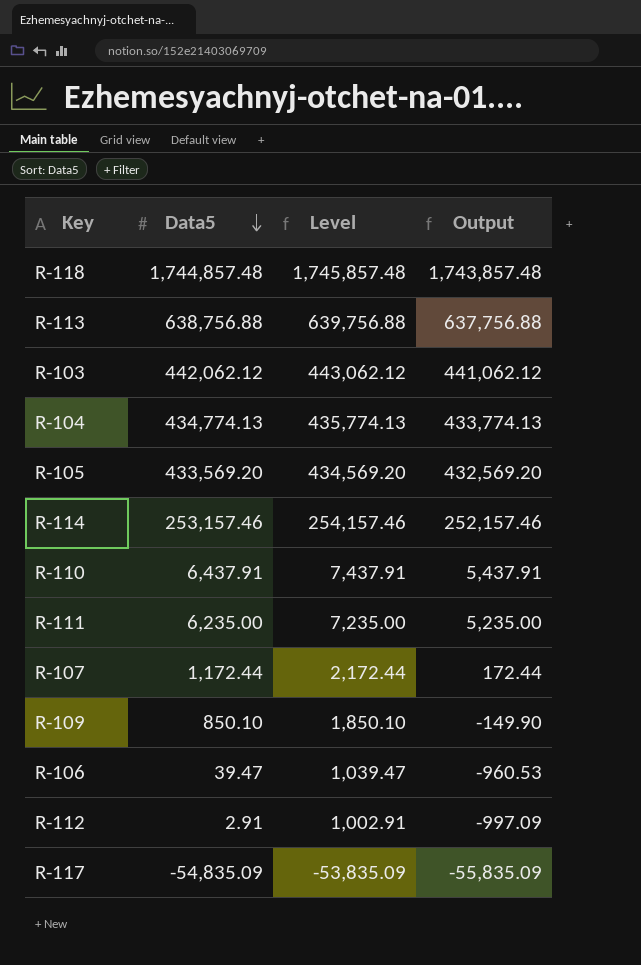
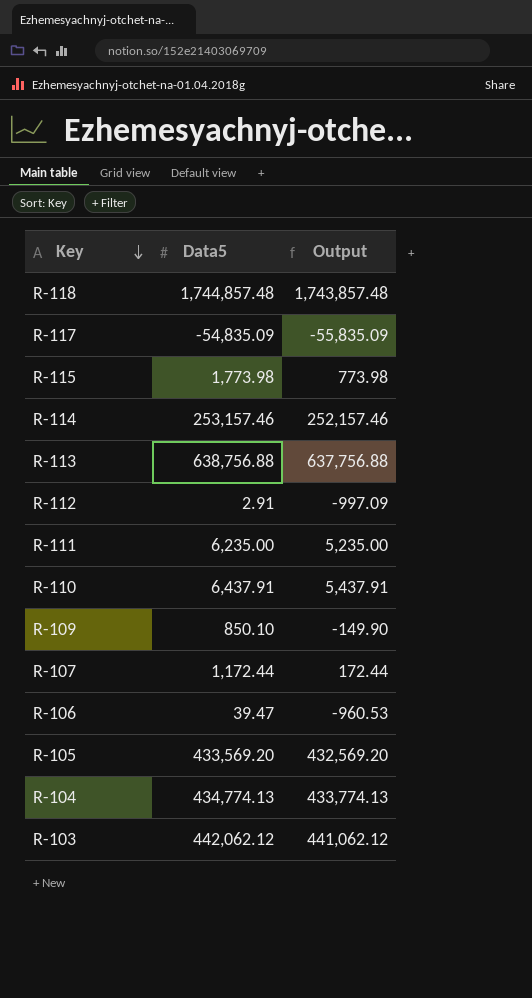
row order: Data5 descending -> Key descending
column Level | formula: [Data5] + 1000 -> none
row R-115: none -> 1,773.98 | 773.98

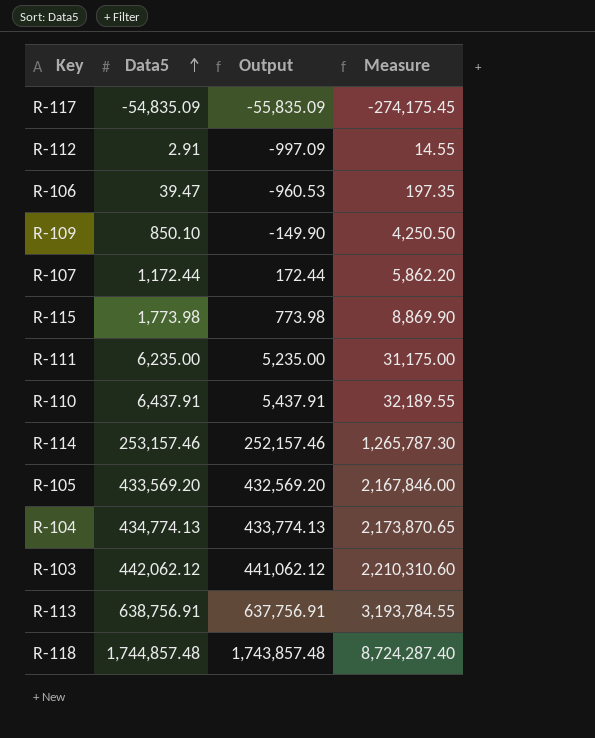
row order: Key descending -> Data5 ascending
column Measure | formula: none -> [Data5] * 5
R-113 | Data5: 638,756.88 -> 638,756.91
R-113 | Output: 637,756.88 -> 637,756.91

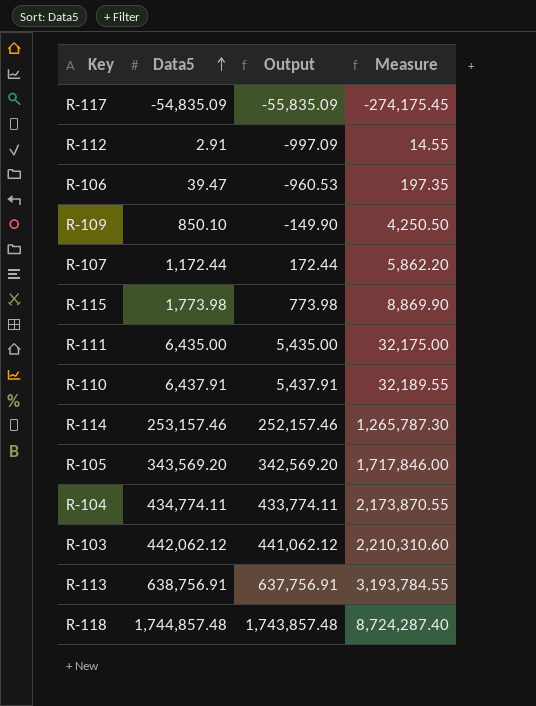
R-111 | Data5: 6,235.00 -> 6,435.00
R-111 | Output: 5,235.00 -> 5,435.00
R-111 | Measure: 31,175.00 -> 32,175.00
R-105 | Data5: 433,569.20 -> 343,569.20
R-105 | Output: 432,569.20 -> 342,569.20
R-105 | Measure: 2,167,846.00 -> 1,717,846.00
R-104 | Data5: 434,774.13 -> 434,774.11
R-104 | Output: 433,774.13 -> 433,774.11
R-104 | Measure: 2,173,870.65 -> 2,173,870.55

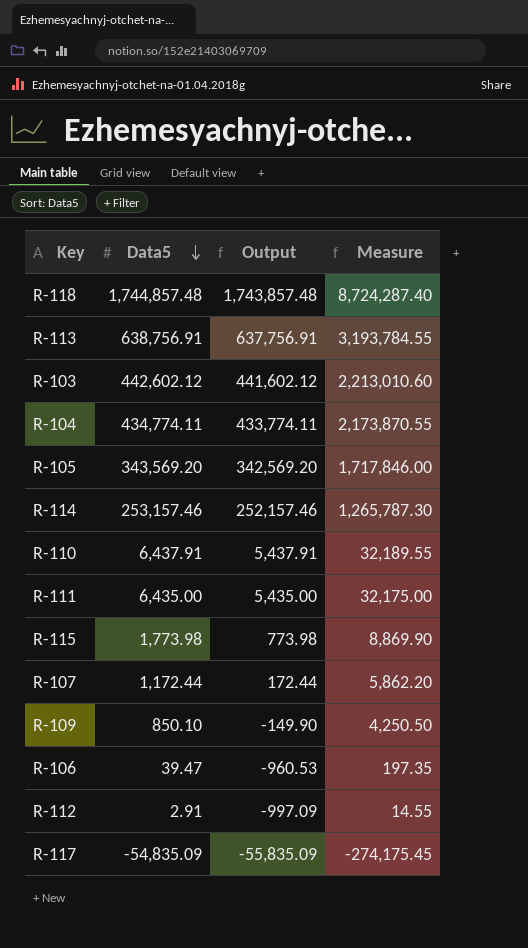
row order: Data5 ascending -> Data5 descending
R-103 | Data5: 442,062.12 -> 442,602.12
R-103 | Output: 441,062.12 -> 441,602.12
R-103 | Measure: 2,210,310.60 -> 2,213,010.60

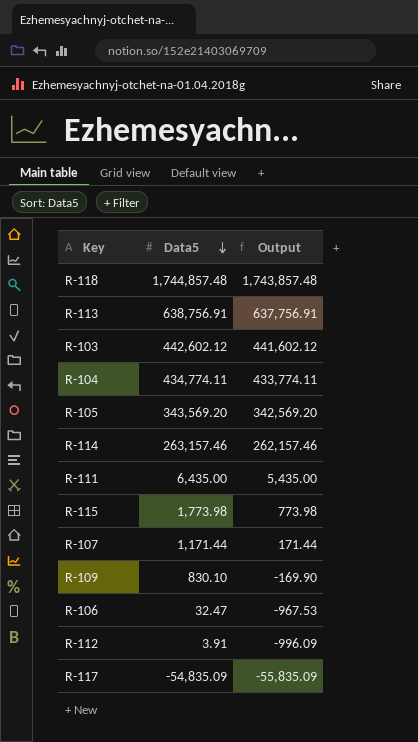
column Measure | formula: [Data5] * 5 -> none
row R-110: 6,437.91 | 5,437.91 | 32,189.55 -> none
R-114 | Data5: 253,157.46 -> 263,157.46
R-114 | Output: 252,157.46 -> 262,157.46
R-107 | Data5: 1,172.44 -> 1,171.44
R-107 | Output: 172.44 -> 171.44
R-109 | Data5: 850.10 -> 830.10
R-109 | Output: -149.90 -> -169.90
R-106 | Data5: 39.47 -> 32.47
R-106 | Output: -960.53 -> -967.53
R-112 | Data5: 2.91 -> 3.91
R-112 | Output: -997.09 -> -996.09

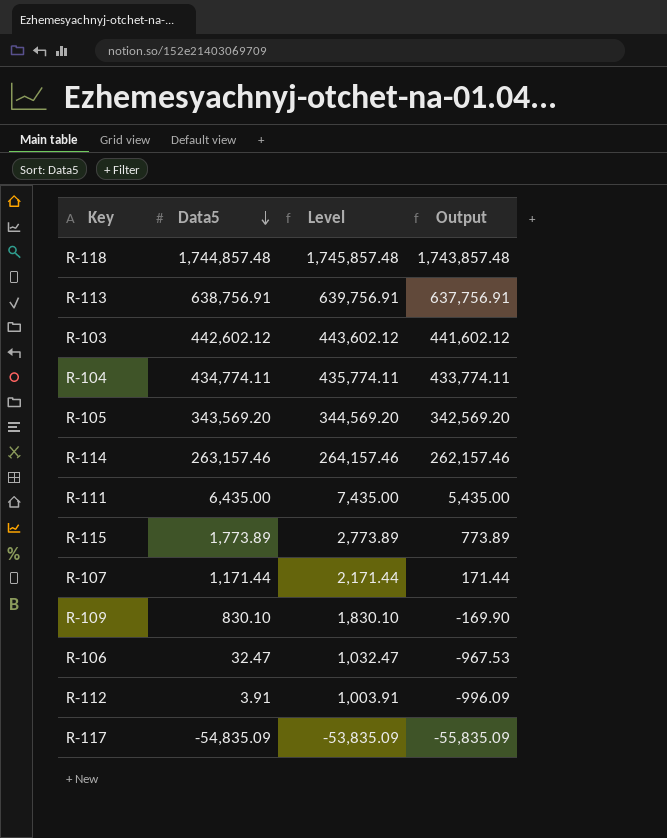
column Level | formula: none -> [Data5] + 1000
R-115 | Data5: 1,773.98 -> 1,773.89
R-115 | Output: 773.98 -> 773.89

